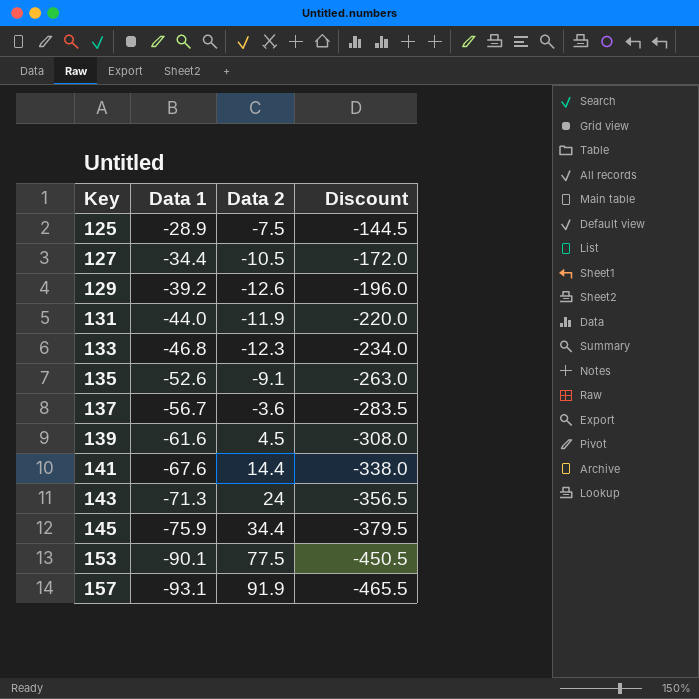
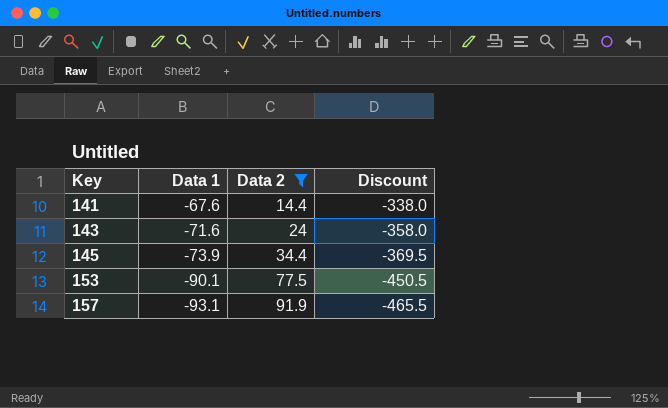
filter: none -> Data 2 >= 14.4
143 | Data 1: -71.3 -> -71.6
143 | Discount: -356.5 -> -358.0
145 | Data 1: -75.9 -> -73.9
145 | Discount: -379.5 -> -369.5

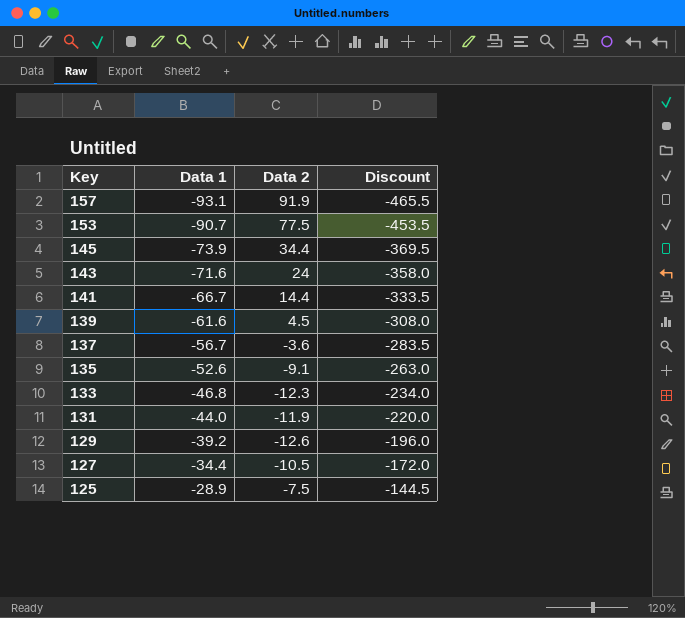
filter: Data 2 >= 14.4 -> none
row order: Key ascending -> Key descending
153 | Data 1: -90.1 -> -90.7
153 | Discount: -450.5 -> -453.5
141 | Data 1: -67.6 -> -66.7
141 | Discount: -338.0 -> -333.5

